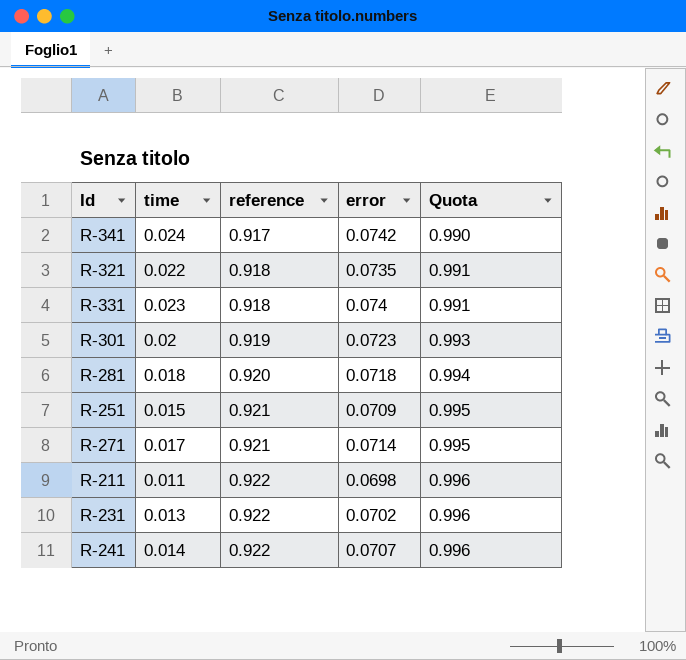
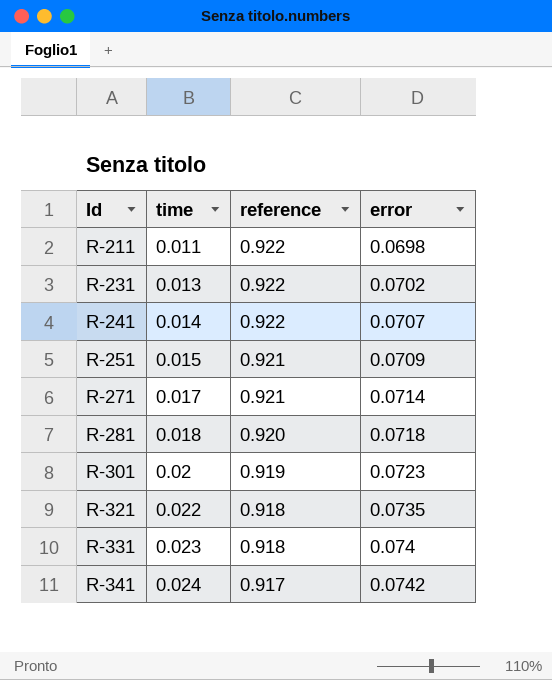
row order: reference ascending -> Id ascending
column Quota | formula: [reference] * 1.08 -> none

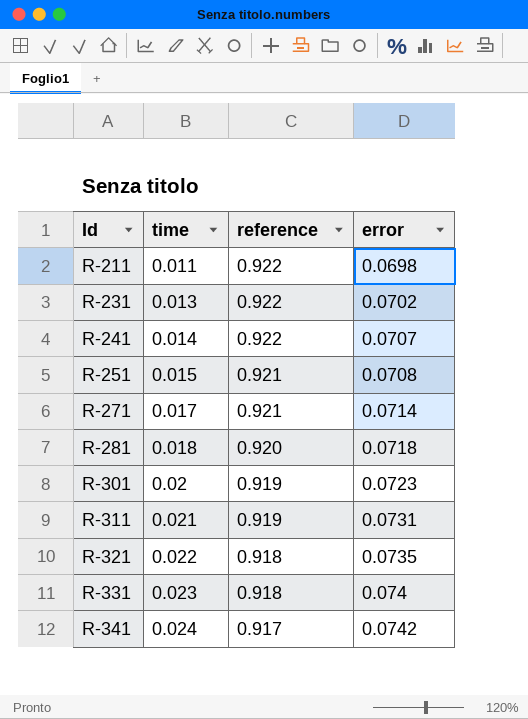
R-251 | error: 0.0709 -> 0.0708
row R-311: none -> 0.021 | 0.919 | 0.0731

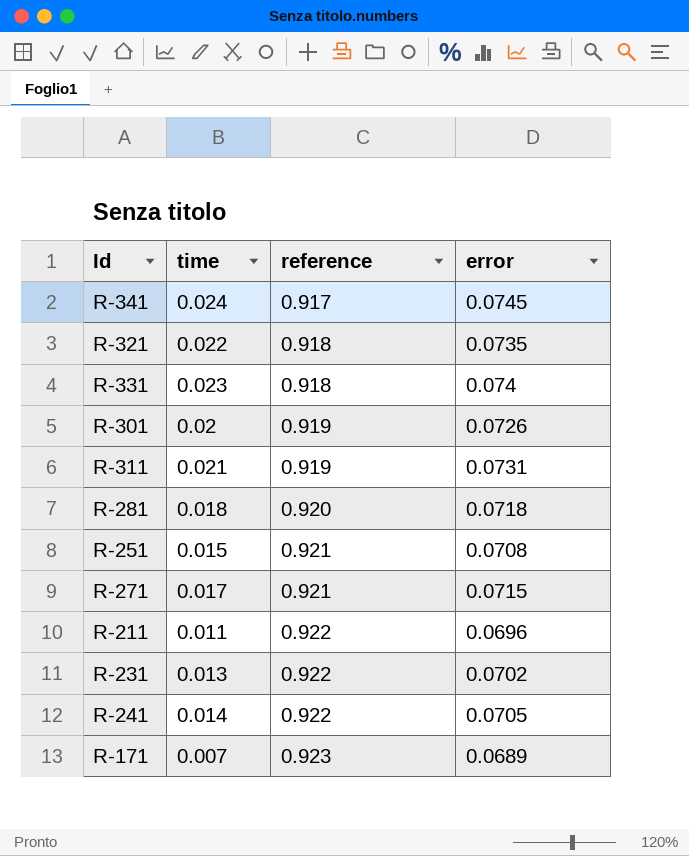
row order: Id ascending -> reference ascending
R-341 | error: 0.0742 -> 0.0745
R-301 | error: 0.0723 -> 0.0726
R-271 | error: 0.0714 -> 0.0715
R-211 | error: 0.0698 -> 0.0696
R-241 | error: 0.0707 -> 0.0705
row R-171: none -> 0.007 | 0.923 | 0.0689

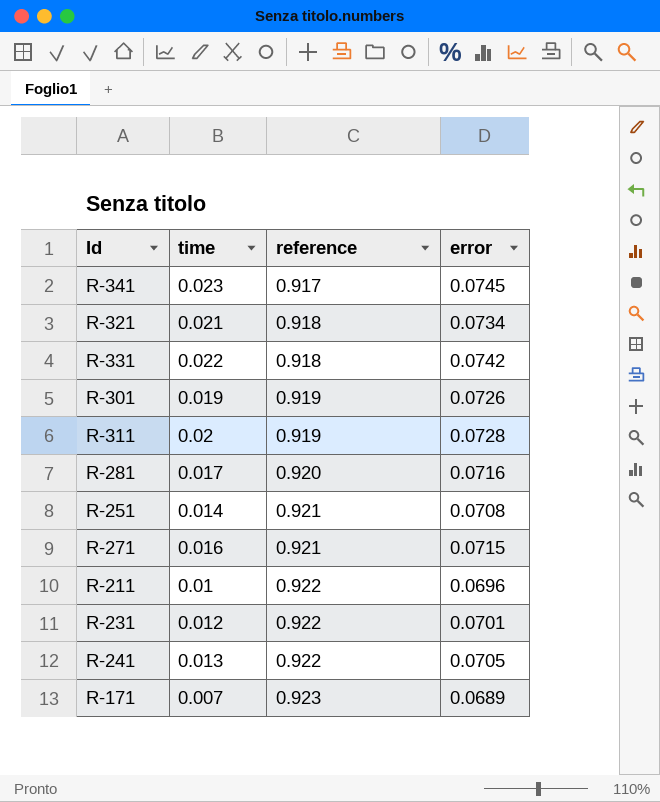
R-341 | time: 0.024 -> 0.023
R-321 | time: 0.022 -> 0.021
R-321 | error: 0.0735 -> 0.0734
R-331 | time: 0.023 -> 0.022
R-331 | error: 0.074 -> 0.0742
R-301 | time: 0.02 -> 0.019
R-311 | time: 0.021 -> 0.02
R-311 | error: 0.0731 -> 0.0728
R-281 | time: 0.018 -> 0.017
R-281 | error: 0.0718 -> 0.0716
R-251 | time: 0.015 -> 0.014
R-271 | time: 0.017 -> 0.016
R-211 | time: 0.011 -> 0.01
R-231 | time: 0.013 -> 0.012
R-231 | error: 0.0702 -> 0.0701
R-241 | time: 0.014 -> 0.013

